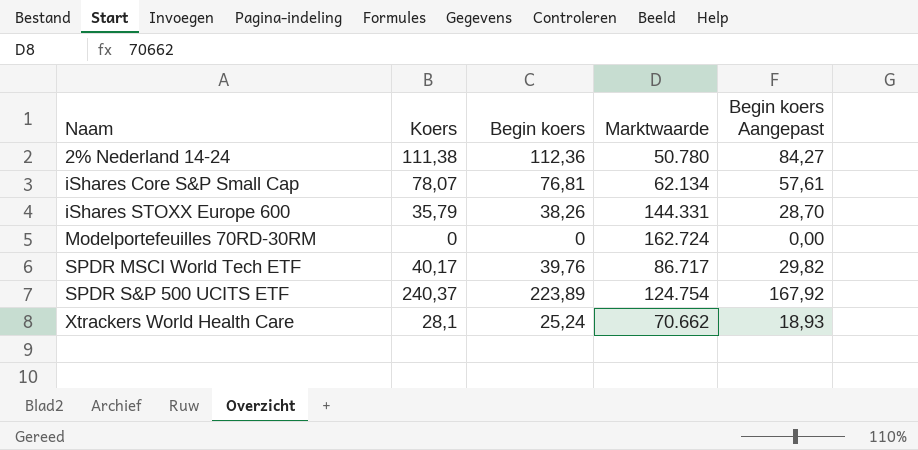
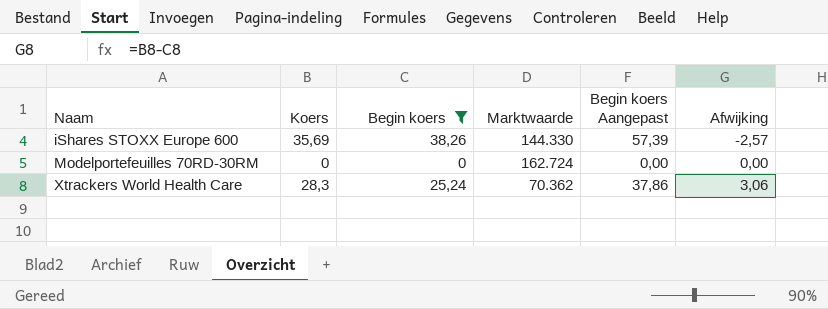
filter: none -> Begin koers <= 38,26
column Begin koers Aangepast | formula: [Begin koers] * 0,75 -> [Begin koers] * 1,5
column Afwijking | formula: none -> [Koers] - [Begin koers]
iShares STOXX Europe 600 | Koers: 35,79 -> 35,69
iShares STOXX Europe 600 | Marktwaarde: 144.331 -> 144.330
Xtrackers World Health Care | Koers: 28,1 -> 28,3
Xtrackers World Health Care | Marktwaarde: 70.662 -> 70.362

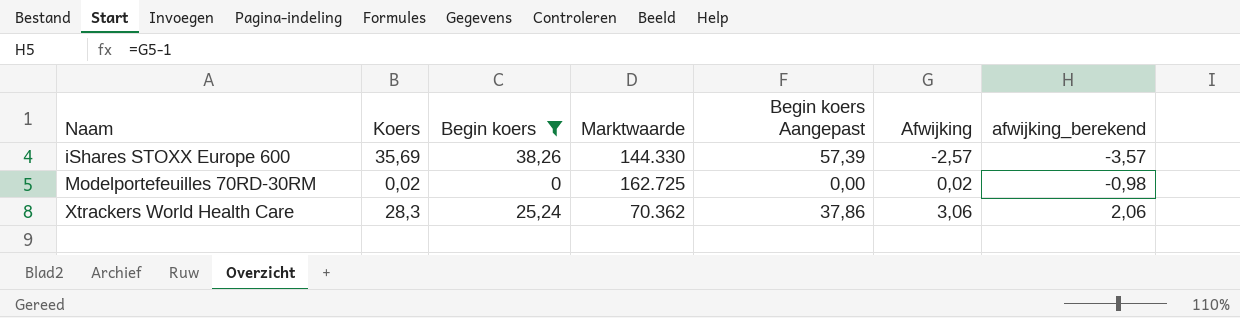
column afwijking_berekend | formula: none -> [Afwijking] - 1
Modelportefeuilles 70RD-30RM | Koers: 0 -> 0,02
Modelportefeuilles 70RD-30RM | Marktwaarde: 162.724 -> 162.725
Modelportefeuilles 70RD-30RM | Afwijking: 0,00 -> 0,02

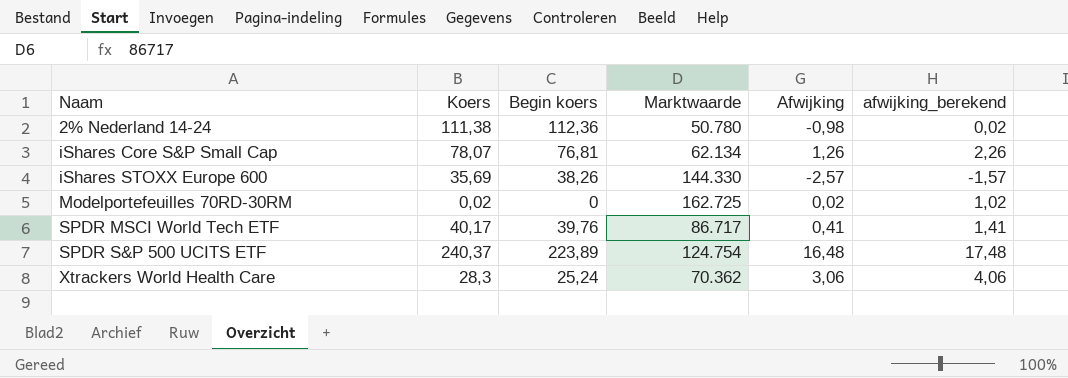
filter: Begin koers <= 38,26 -> none
column Begin koers Aangepast | formula: [Begin koers] * 1,5 -> none
column afwijking_berekend | formula: [Afwijking] - 1 -> [Afwijking] + 1

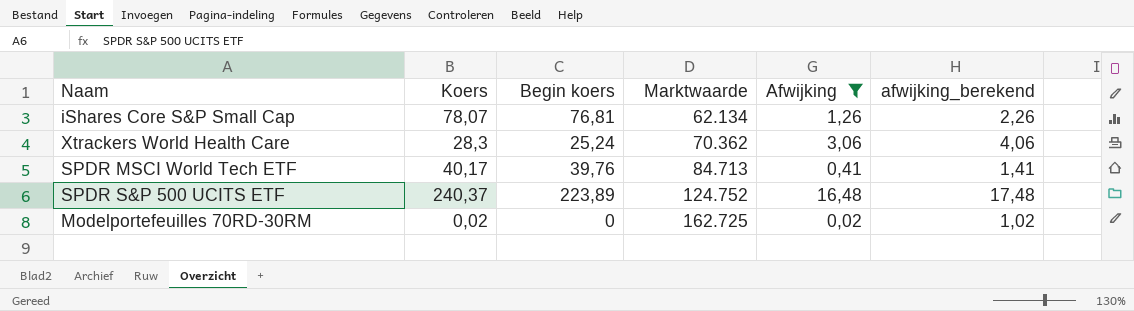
filter: none -> Afwijking >= 0,02
row order: Naam ascending -> Marktwaarde ascending
SPDR MSCI World Tech ETF | Marktwaarde: 86.717 -> 84.713
SPDR S&P 500 UCITS ETF | Marktwaarde: 124.754 -> 124.752

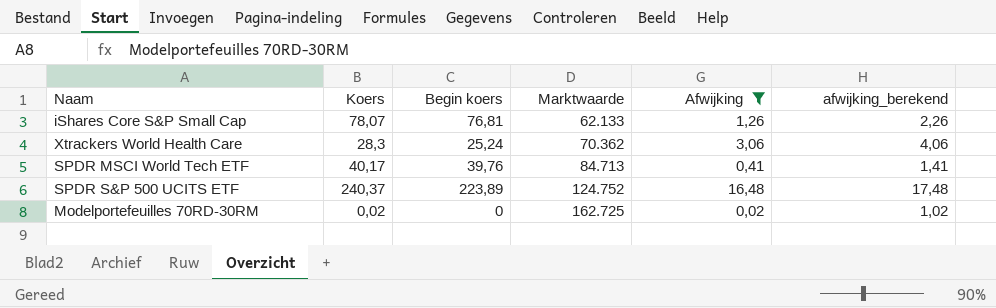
iShares Core S&P Small Cap | Marktwaarde: 62.134 -> 62.133

